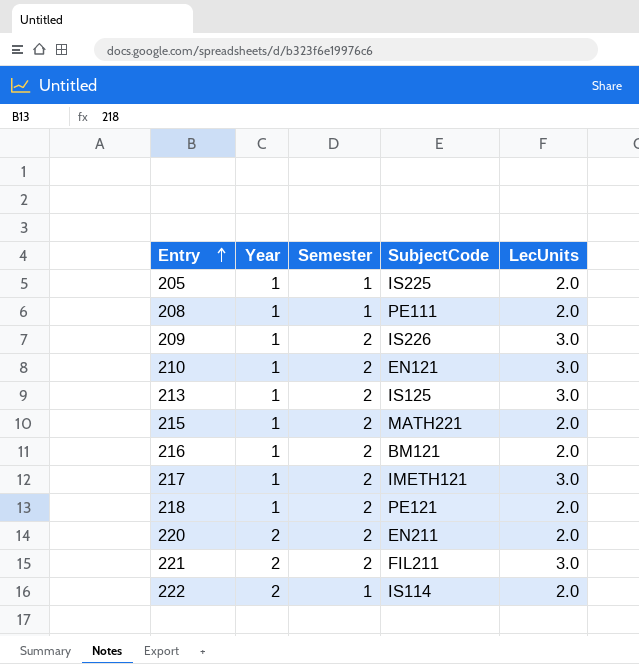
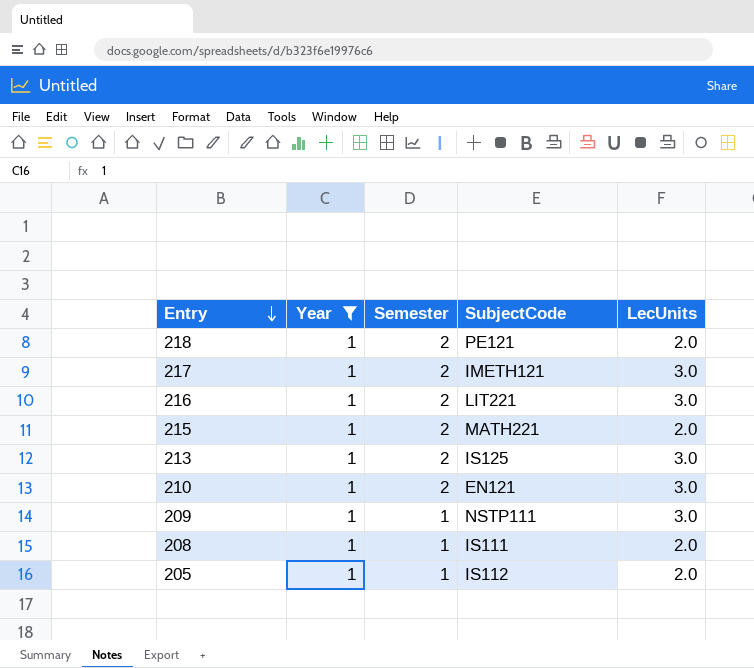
filter: none -> Year = 1
row order: Entry ascending -> Entry descending
216 | SubjectCode: BM121 -> LIT221
216 | LecUnits: 2.0 -> 3.0
209 | Semester: 2 -> 1
209 | SubjectCode: IS226 -> NSTP111
208 | SubjectCode: PE111 -> IS111
205 | SubjectCode: IS225 -> IS112

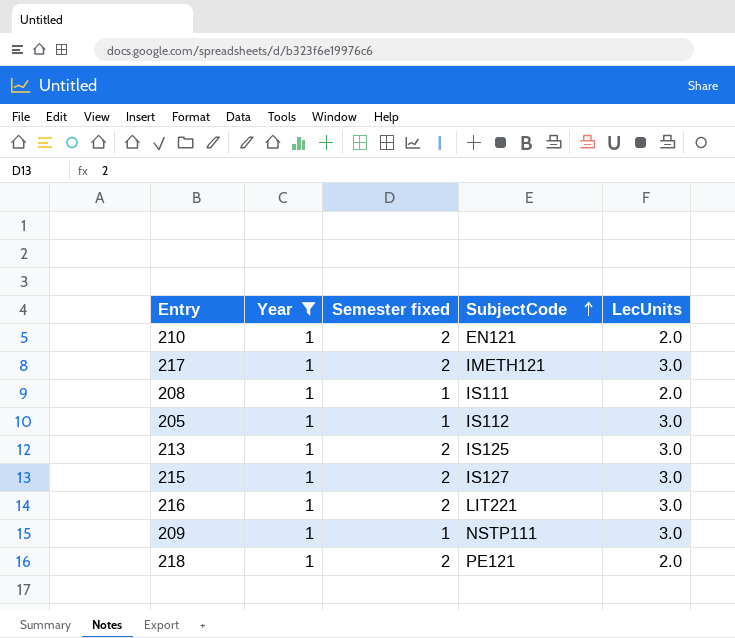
row order: Entry descending -> SubjectCode ascending
column name: Semester -> Semester fixed
210 | LecUnits: 3.0 -> 2.0
205 | LecUnits: 2.0 -> 3.0
215 | SubjectCode: MATH221 -> IS127
215 | LecUnits: 2.0 -> 3.0

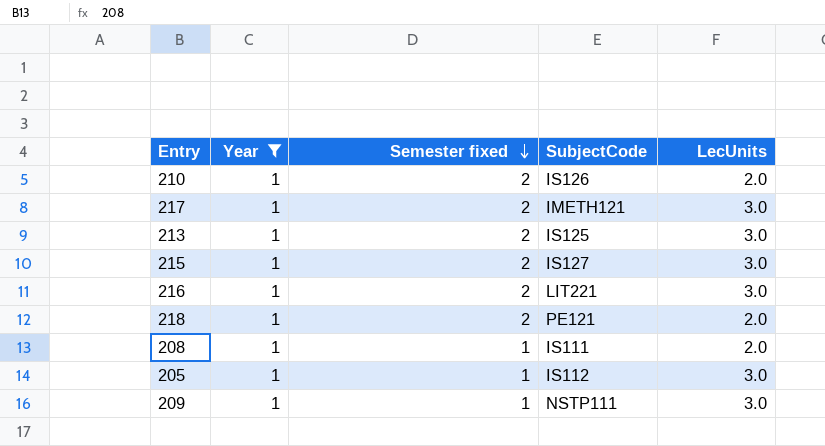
row order: SubjectCode ascending -> Semester fixed descending
210 | SubjectCode: EN121 -> IS126

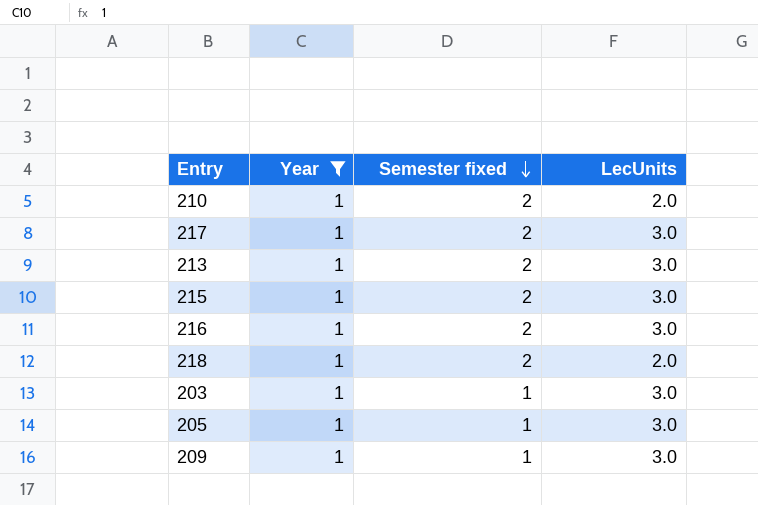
column SubjectCode | position: 4 -> none
row 208: 1 | 1 | IS111 | 2.0 -> none
row 203: none -> 1 | 1 | 3.0

